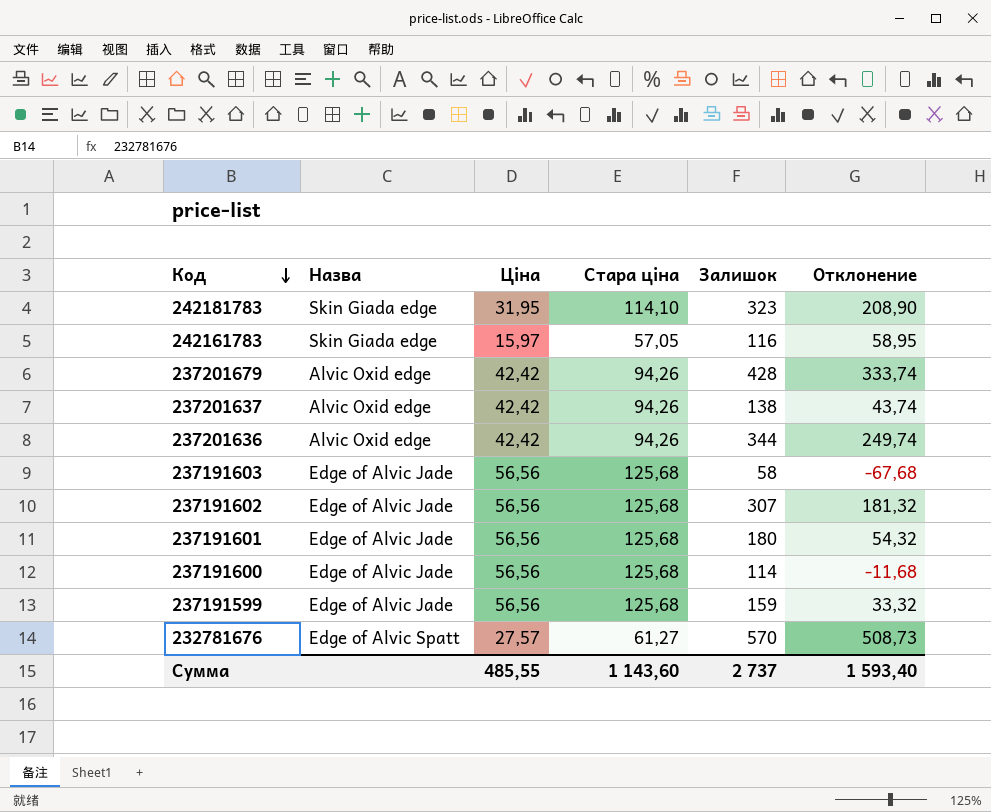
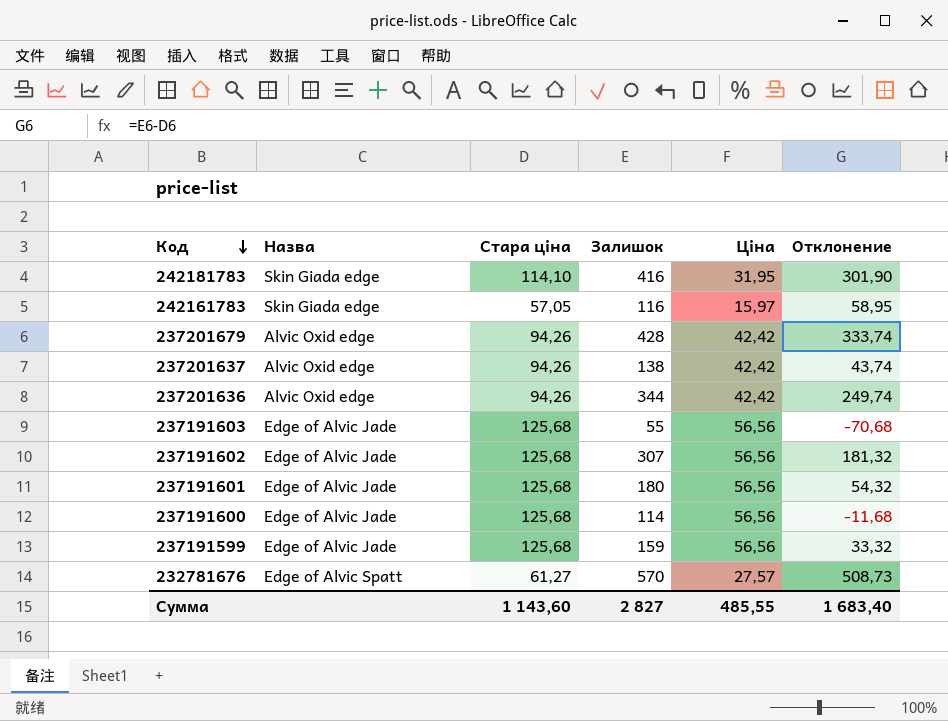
column Ціна | position: 3 -> 5
242181783 | Залишок: 323 -> 416
242181783 | Отклонение: 208,90 -> 301,90
237191603 | Залишок: 58 -> 55
237191603 | Отклонение: -67,68 -> -70,68
Сумма | Залишок: 2 737 -> 2 827
Сумма | Отклонение: 1 593,40 -> 1 683,40

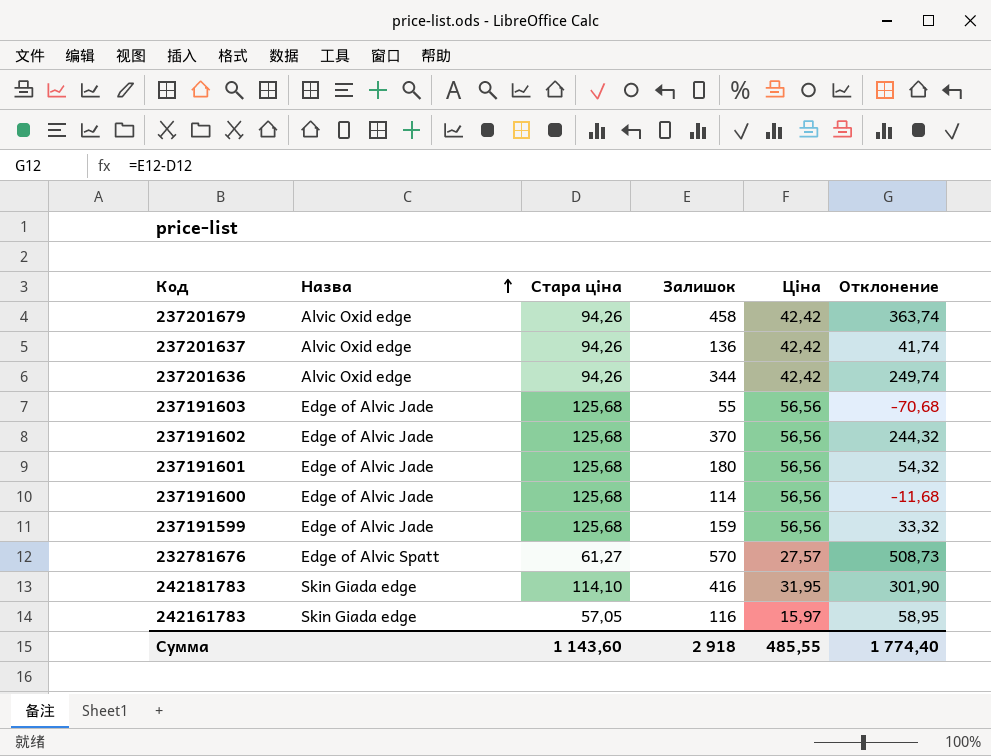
row order: Код descending -> Назва ascending
237201679 | Залишок: 428 -> 458
237201679 | Отклонение: 333,74 -> 363,74
237201637 | Залишок: 138 -> 136
237201637 | Отклонение: 43,74 -> 41,74
237191602 | Залишок: 307 -> 370
237191602 | Отклонение: 181,32 -> 244,32
Сумма | Залишок: 2 827 -> 2 918
Сумма | Отклонение: 1 683,40 -> 1 774,40

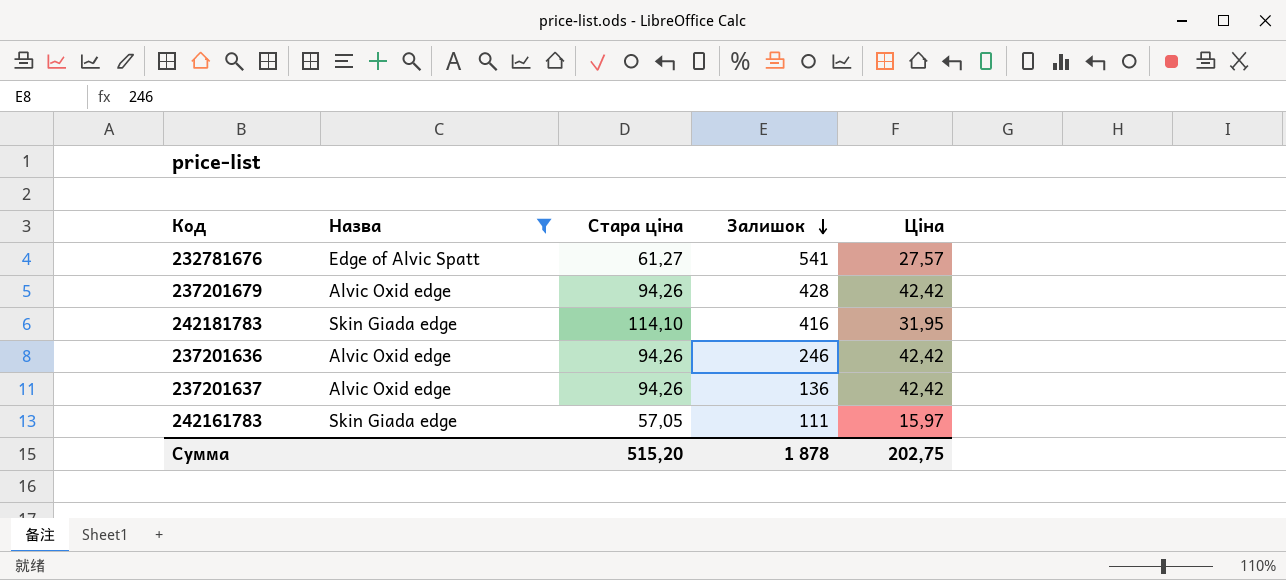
filter: none -> Назва != Edge of Alvic Jade
row order: Назва ascending -> Залишок descending
column Отклонение | formula: [Залишок] - [Стара ціна] -> none
232781676 | Залишок: 570 -> 541
237201679 | Залишок: 458 -> 428
237201636 | Залишок: 344 -> 246
242161783 | Залишок: 116 -> 111
Сумма | Стара ціна: 1 143,60 -> 515,20
Сумма | Залишок: 2 918 -> 1 878
Сумма | Ціна: 485,55 -> 202,75

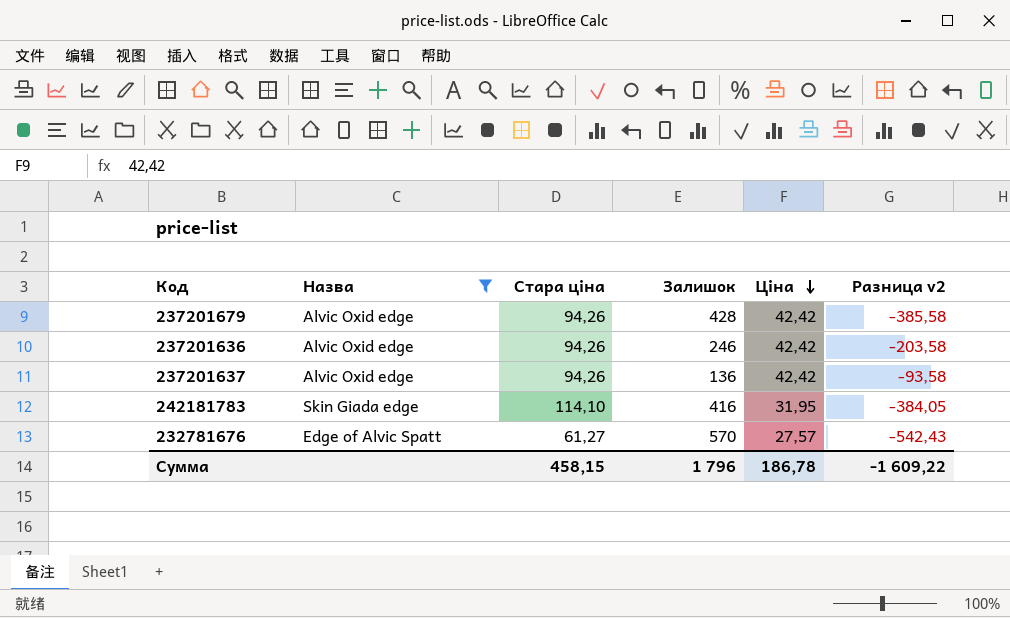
row order: Залишок descending -> Ціна descending
column Разница v2 | formula: none -> [Ціна] - [Залишок]
row 242161783: Skin Giada edge | 57,05 | 111 | 15,97 -> none
232781676 | Залишок: 541 -> 570
Сумма | Стара ціна: 515,20 -> 458,15
Сумма | Залишок: 1 878 -> 1 796
Сумма | Ціна: 202,75 -> 186,78

